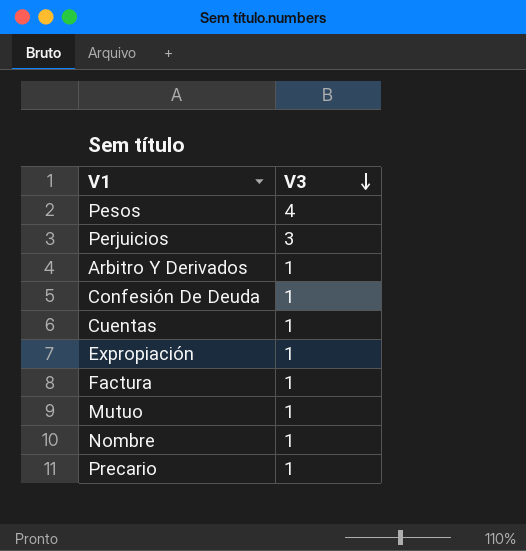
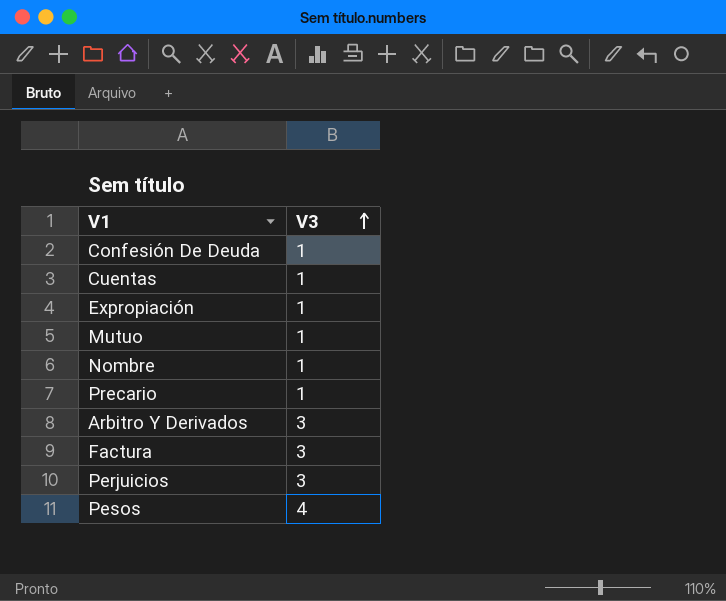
row order: V3 descending -> V3 ascending
Arbitro Y Derivados | V3: 1 -> 3
Factura | V3: 1 -> 3

